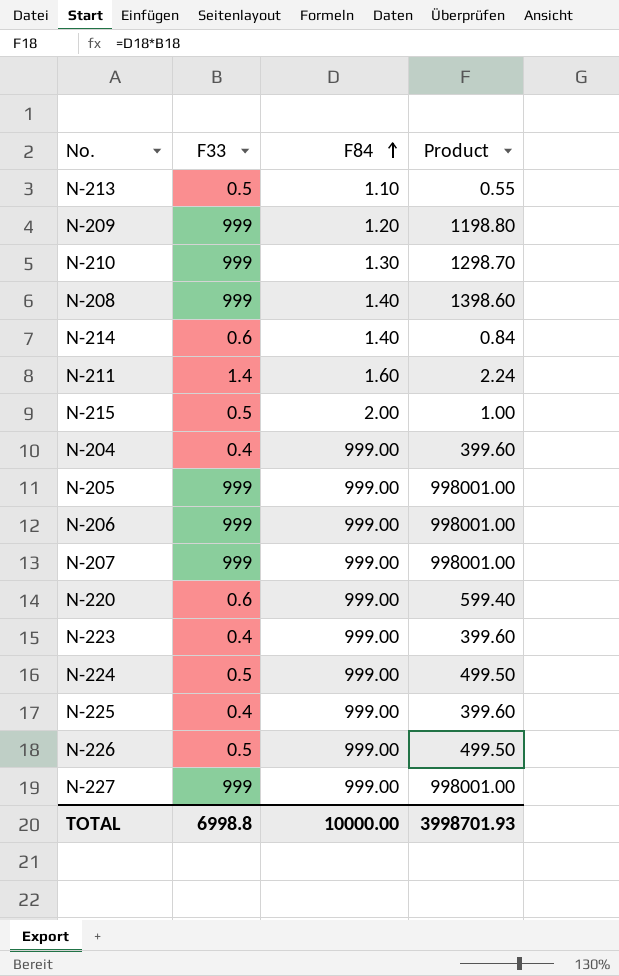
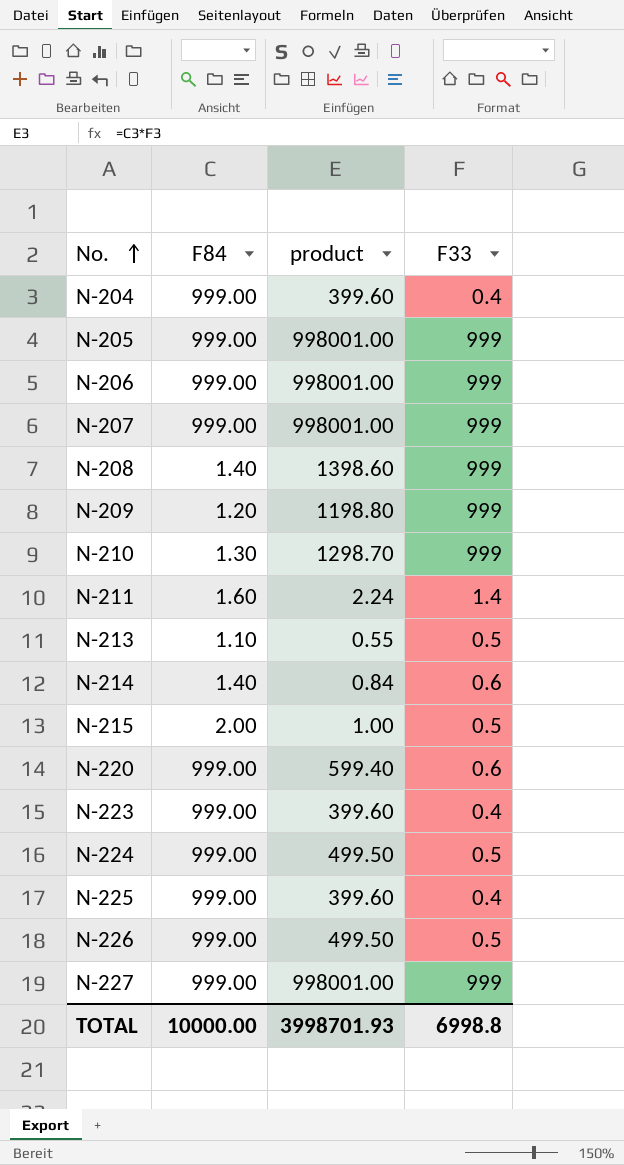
row order: F84 ascending -> No. ascending
column name: Product -> product
column F33 | position: 2 -> 4

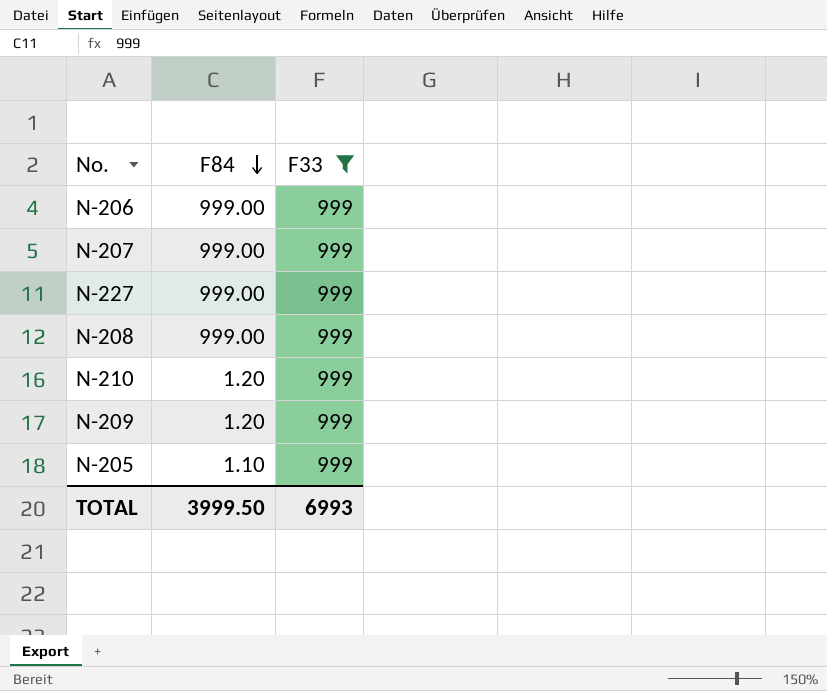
filter: none -> F33 = 999
row order: No. ascending -> F84 descending
column product | formula: [F84] * [F33] -> none
N-208 | F84: 1.40 -> 999.00
N-210 | F84: 1.30 -> 1.20
N-205 | F84: 999.00 -> 1.10
TOTAL | F84: 10000.00 -> 3999.50
TOTAL | F33: 6998.8 -> 6993

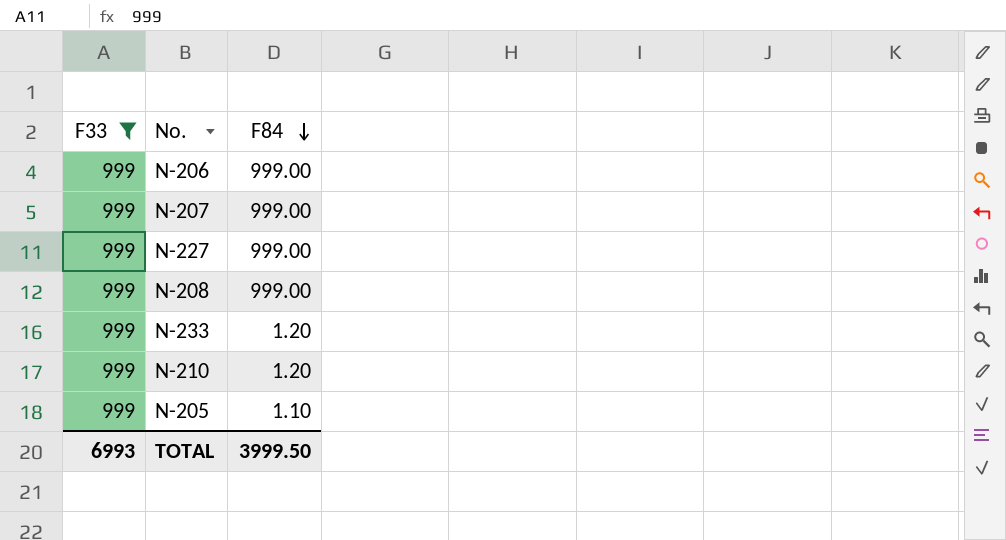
column F33 | position: 3 -> 1
row N-209: 1.20 | 999 -> none
row N-233: none -> 999 | 1.20

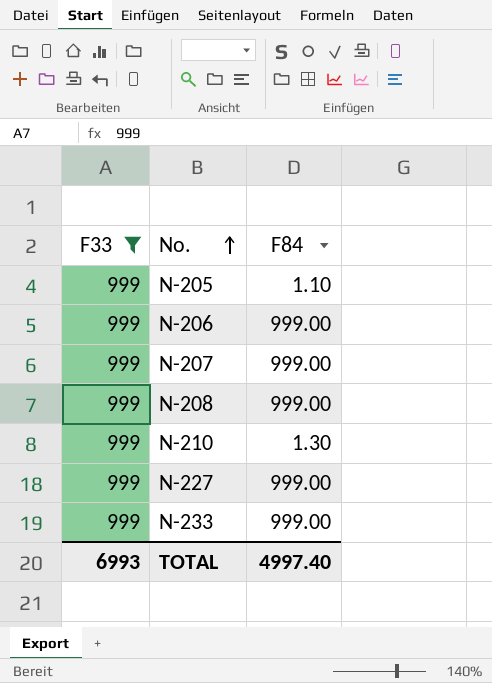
row order: F84 descending -> No. ascending
N-210 | F84: 1.20 -> 1.30
N-233 | F84: 1.20 -> 999.00
TOTAL | F84: 3999.50 -> 4997.40

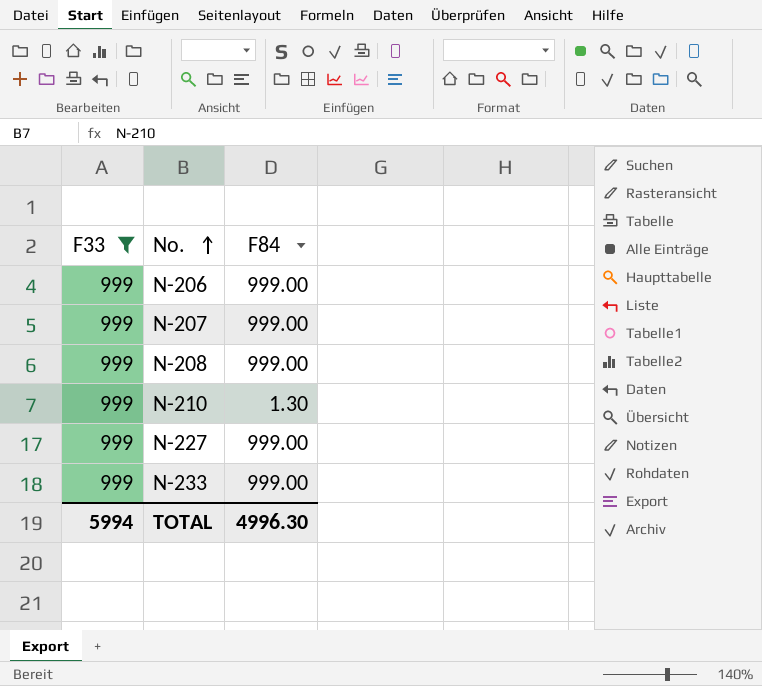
row N-205: 999 | 1.10 -> none
TOTAL | F33: 6993 -> 5994
TOTAL | F84: 4997.40 -> 4996.30

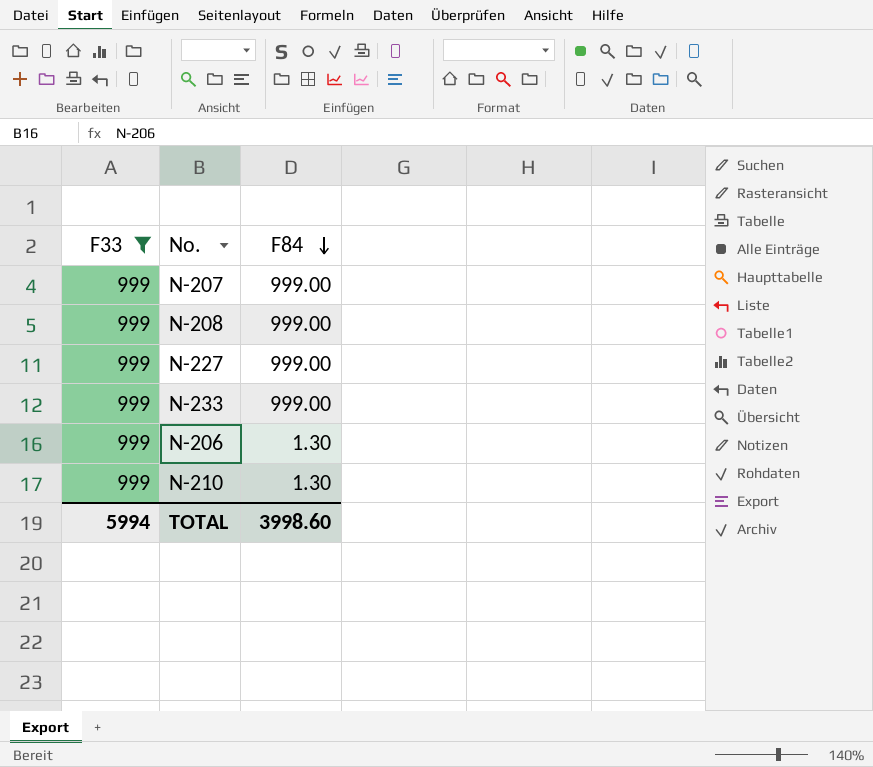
row order: No. ascending -> F84 descending
N-206 | F84: 999.00 -> 1.30
TOTAL | F84: 4996.30 -> 3998.60

